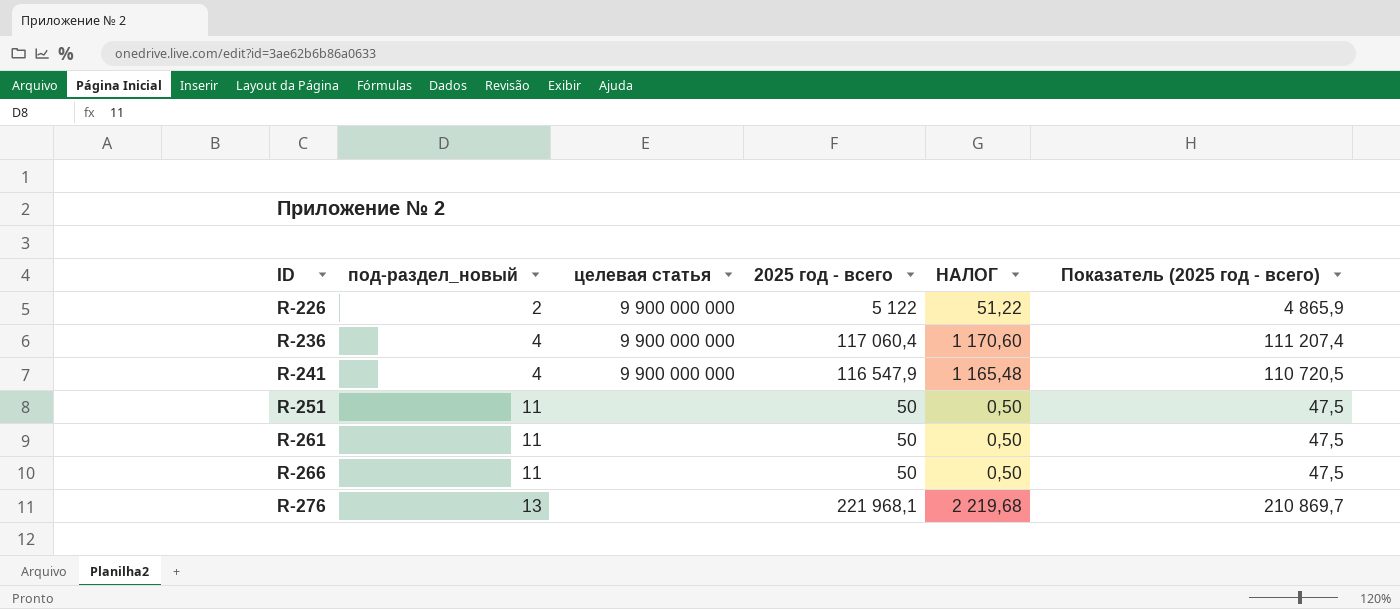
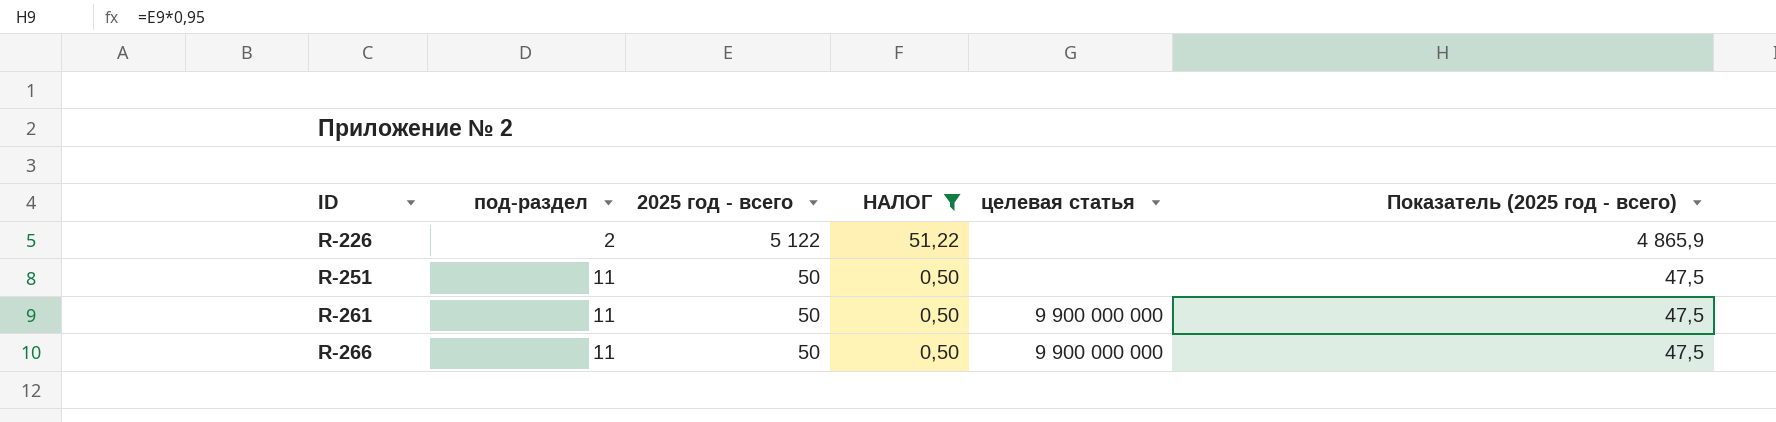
filter: none -> НАЛОГ <= 51,22
column name: под-раздел_новый -> под-раздел
column целевая статья | position: 3 -> 5
R-226 | целевая статья: 9 900 000 000 -> none
R-261 | целевая статья: none -> 9 900 000 000
R-266 | целевая статья: none -> 9 900 000 000

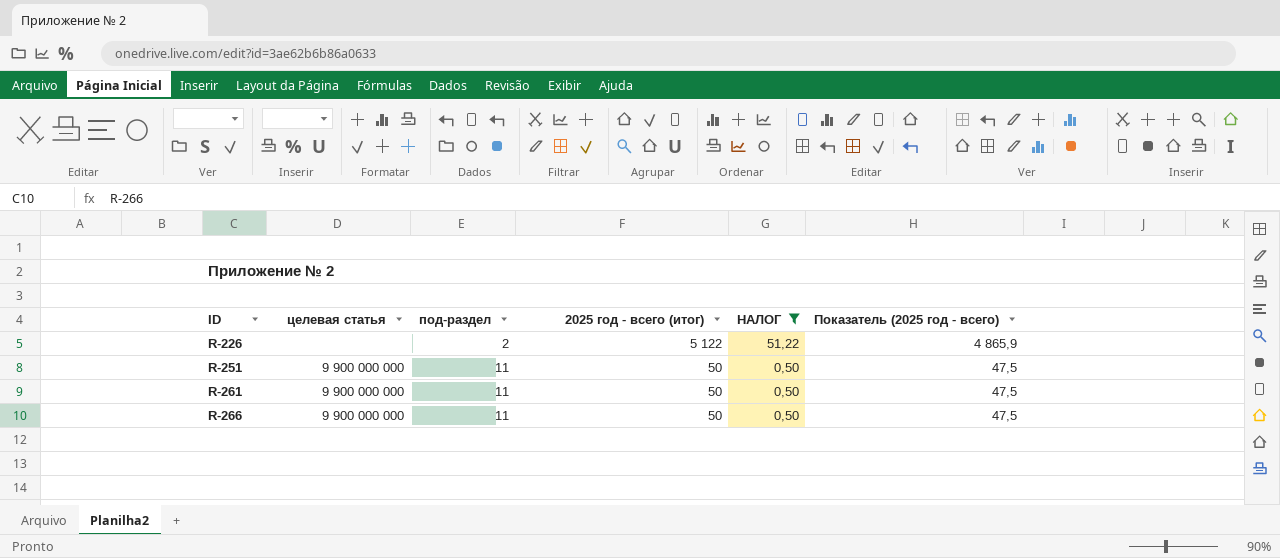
column целевая статья | position: 5 -> 2
column name: 2025 год - всего -> 2025 год - всего (итог)
R-251 | целевая статья: none -> 9 900 000 000

